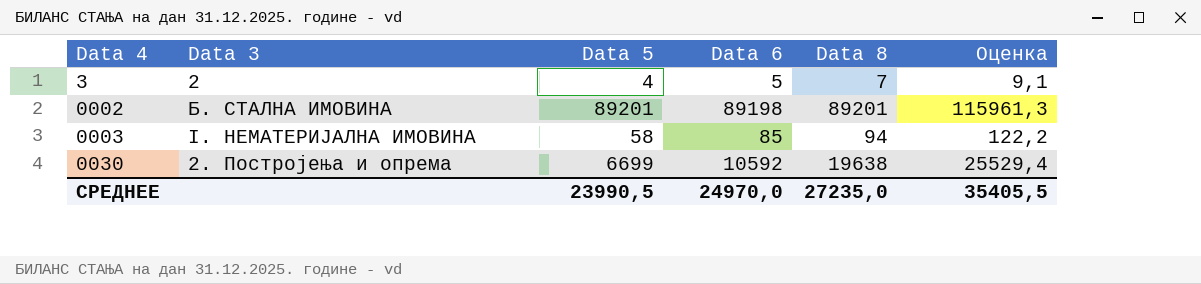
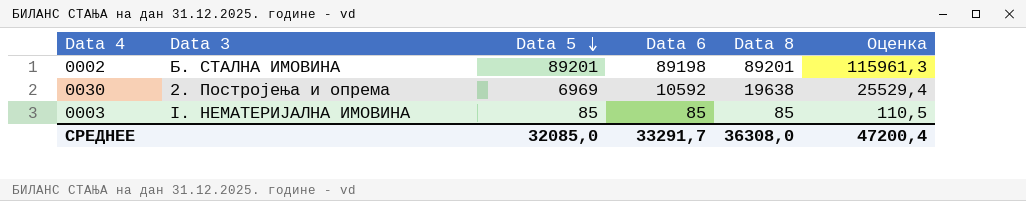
row order: none -> Data 5 descending
row 3: 2 | 4 | 5 | 7 | 9,1 -> none
0030 | Data 5: 6699 -> 6969
0003 | Data 5: 58 -> 85
0003 | Data 8: 94 -> 85
0003 | Оценка: 122,2 -> 110,5
СРЕДНЕЕ | Data 5: 23990,5 -> 32085,0
СРЕДНЕЕ | Data 6: 24970,0 -> 33291,7
СРЕДНЕЕ | Data 8: 27235,0 -> 36308,0
СРЕДНЕЕ | Оценка: 35405,5 -> 47200,4

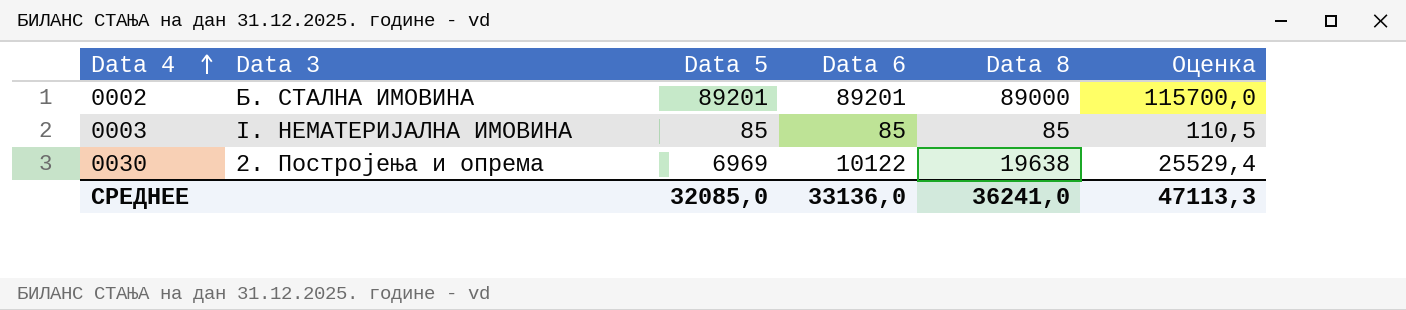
row order: Data 5 descending -> Data 4 ascending
0002 | Data 6: 89198 -> 89201
0002 | Data 8: 89201 -> 89000
0002 | Оценка: 115961,3 -> 115700,0
0030 | Data 6: 10592 -> 10122
СРЕДНЕЕ | Data 6: 33291,7 -> 33136,0
СРЕДНЕЕ | Data 8: 36308,0 -> 36241,0
СРЕДНЕЕ | Оценка: 47200,4 -> 47113,3

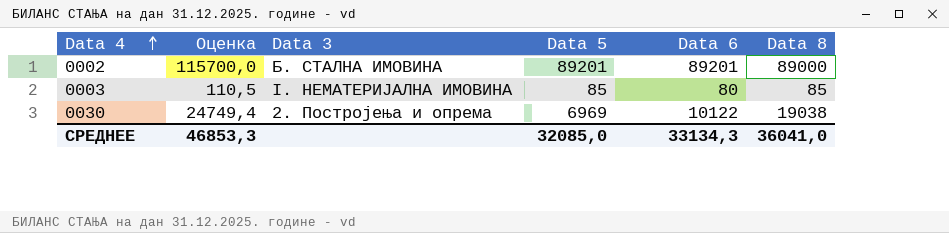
column Оценка | position: 6 -> 2
0003 | Data 6: 85 -> 80
0030 | Оценка: 25529,4 -> 24749,4
0030 | Data 8: 19638 -> 19038
СРЕДНЕЕ | Оценка: 47113,3 -> 46853,3
СРЕДНЕЕ | Data 6: 33136,0 -> 33134,3
СРЕДНЕЕ | Data 8: 36241,0 -> 36041,0

